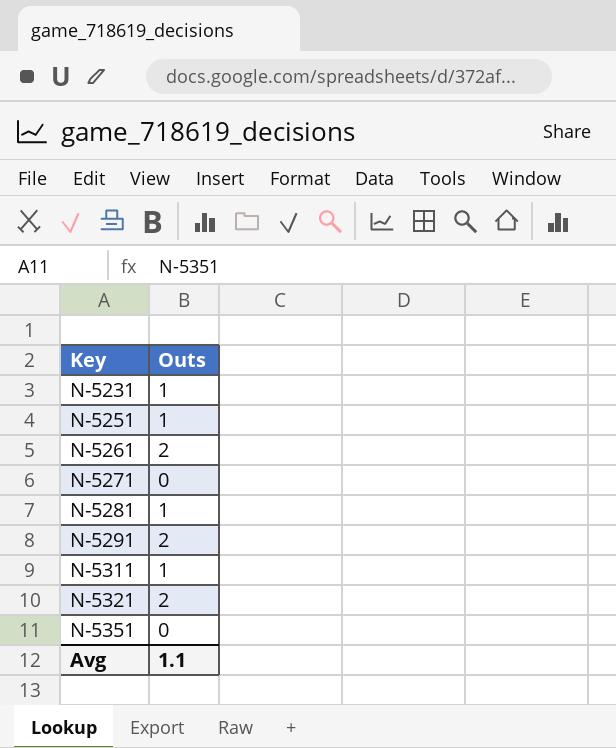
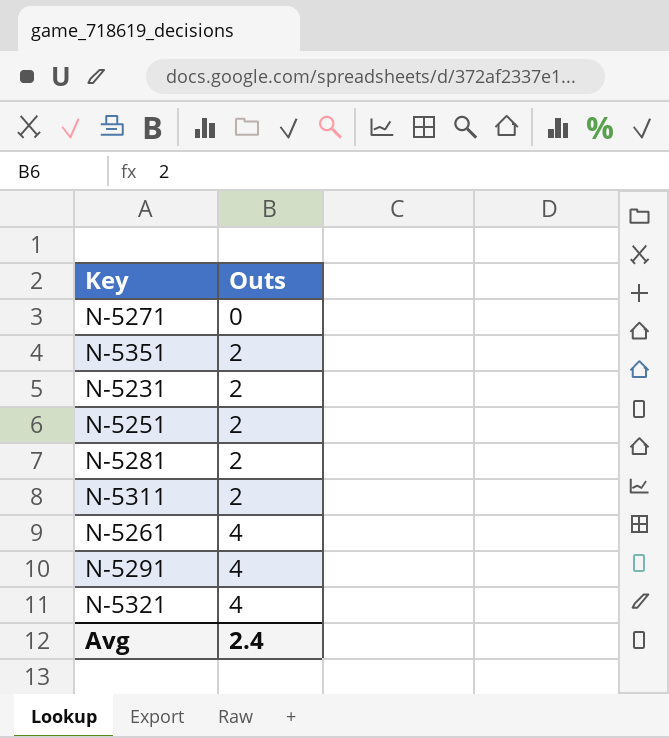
row order: Key ascending -> Outs ascending
N-5351 | Outs: 0 -> 2
N-5231 | Outs: 1 -> 2
N-5251 | Outs: 1 -> 2
N-5281 | Outs: 1 -> 2
N-5311 | Outs: 1 -> 2
N-5261 | Outs: 2 -> 4
N-5291 | Outs: 2 -> 4
N-5321 | Outs: 2 -> 4
Avg | Outs: 1.1 -> 2.4

